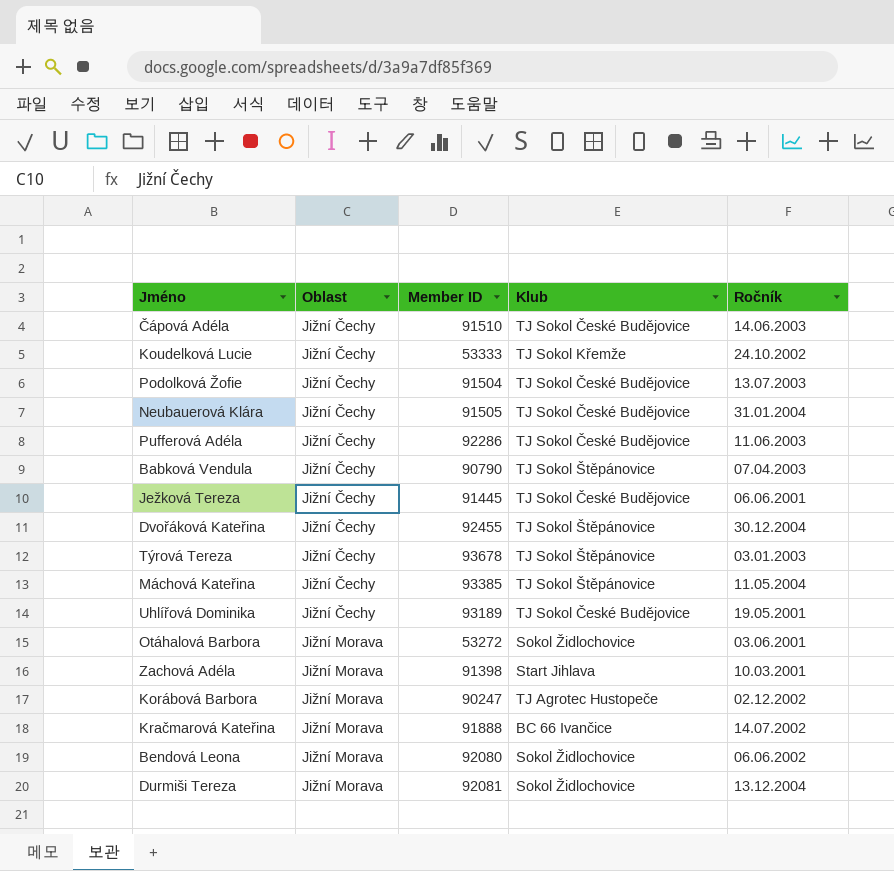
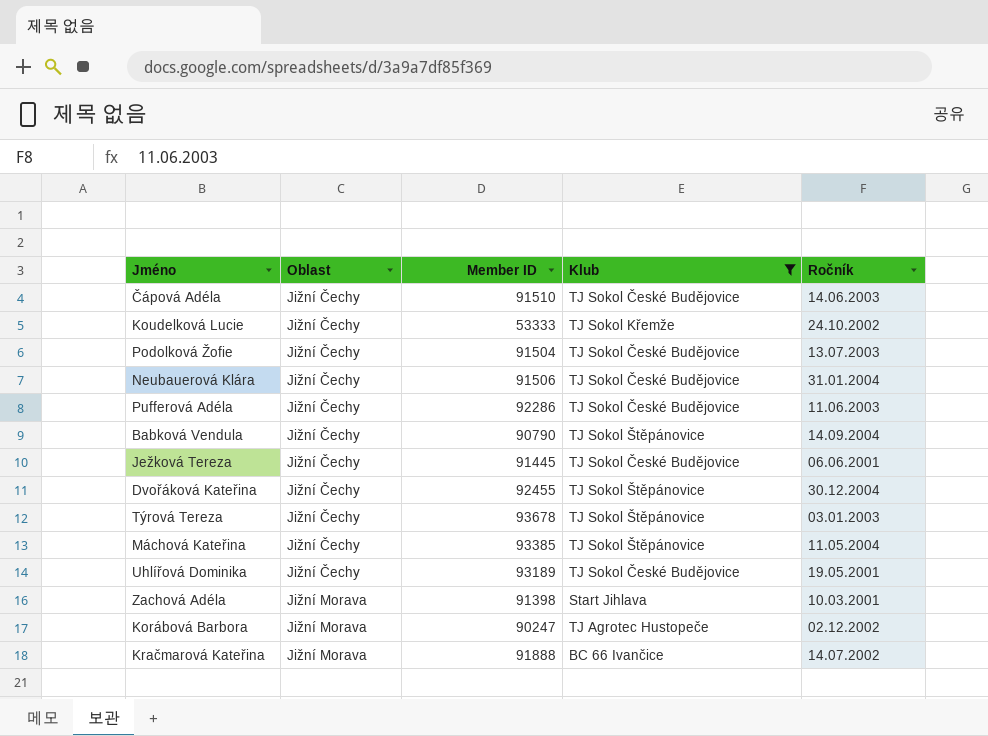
filter: none -> Klub != Sokol Židlochovice
Neubauerová Klára | Member ID: 91505 -> 91506
Babková Vendula | Ročník: 07.04.2003 -> 14.09.2004

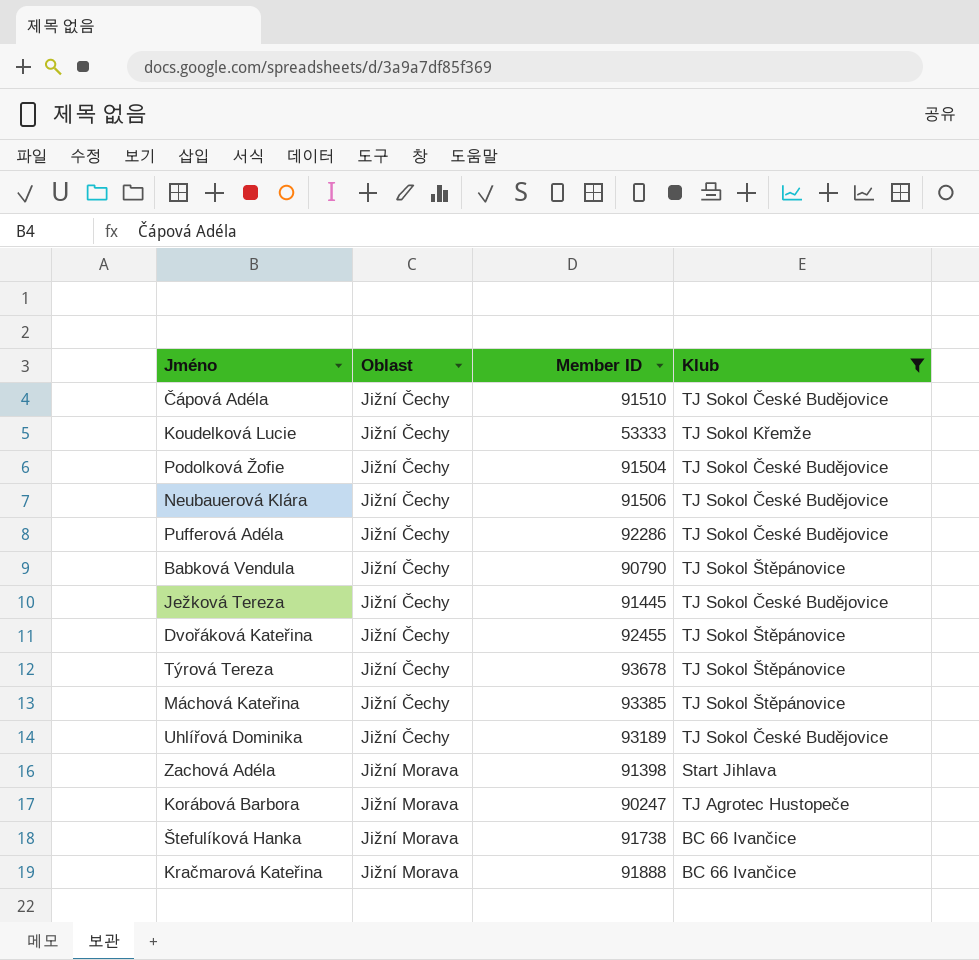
column Ročník | position: 5 -> none
row Štefulíková Hanka: none -> Jižní Morava | 91738 | BC 66 Ivančice

